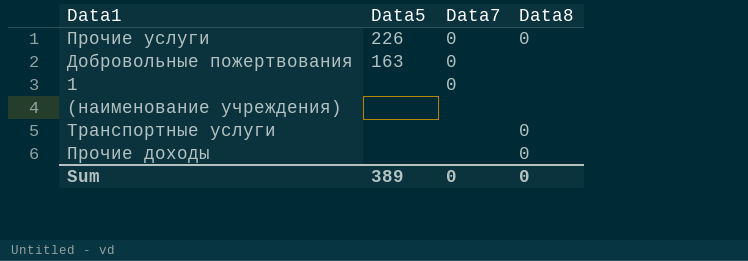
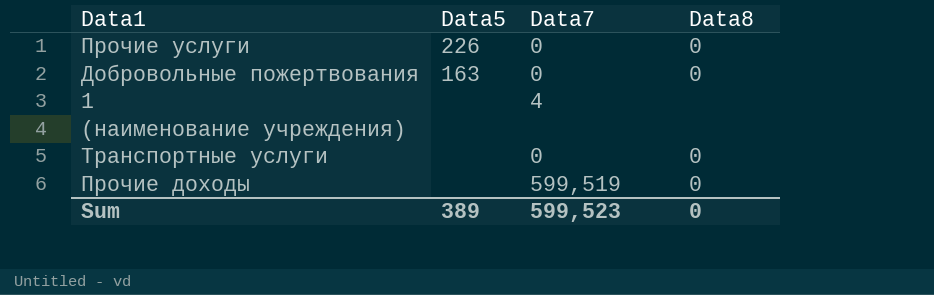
Добровольные пожертвования | Data8: none -> 0
1 | Data7: 0 -> 4
Транспортные услуги | Data7: none -> 0
Прочие доходы | Data7: none -> 599,519
Sum | Data7: 0 -> 599,523

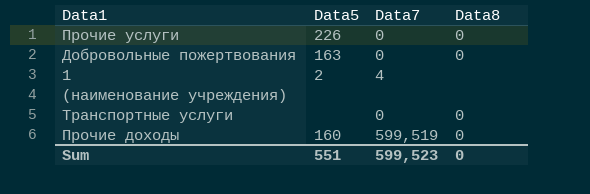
1 | Data5: none -> 2
Прочие доходы | Data5: none -> 160
Sum | Data5: 389 -> 551

